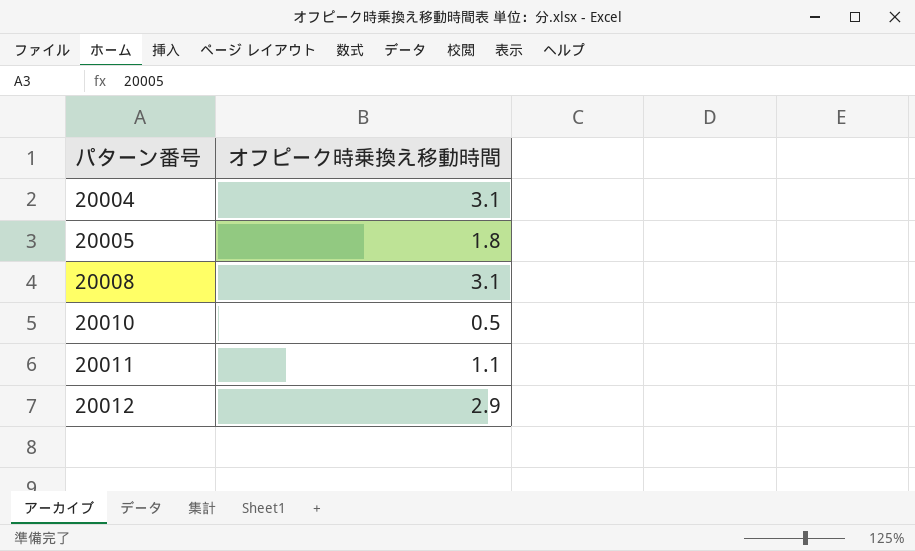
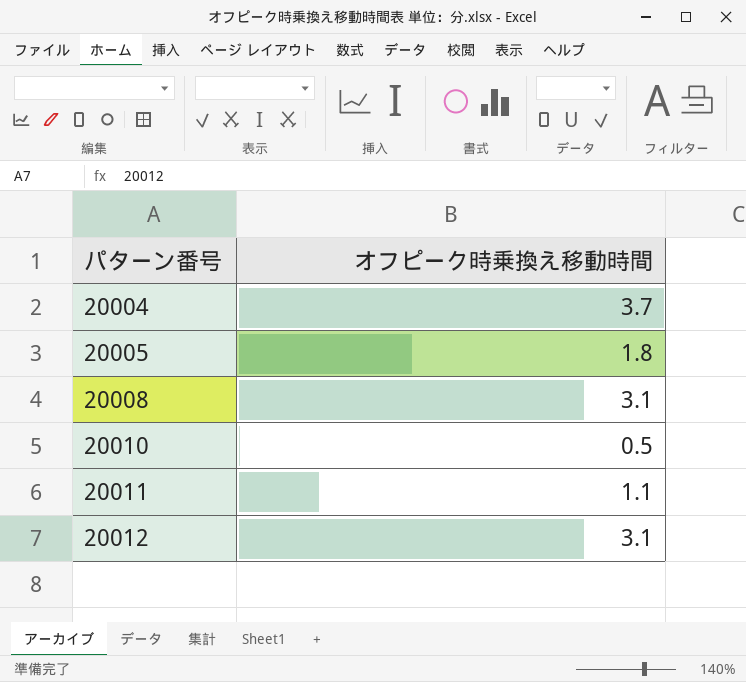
20004 | オフピーク時乗換え移動時間: 3.1 -> 3.7
20012 | オフピーク時乗換え移動時間: 2.9 -> 3.1

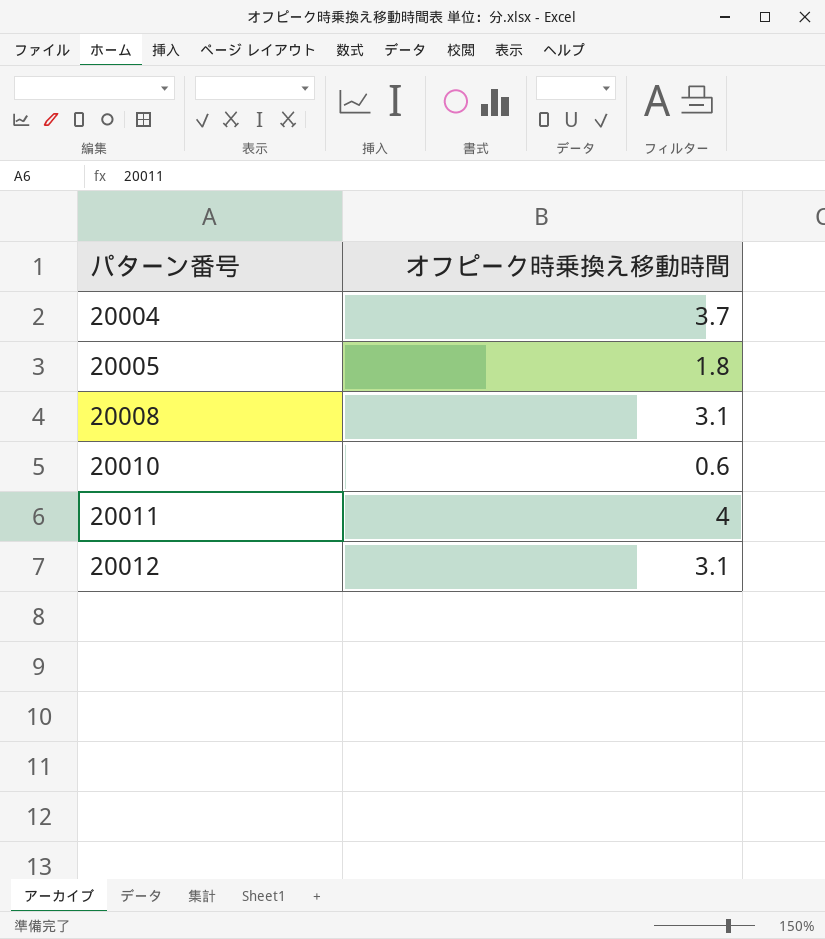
20010 | オフピーク時乗換え移動時間: 0.5 -> 0.6
20011 | オフピーク時乗換え移動時間: 1.1 -> 4

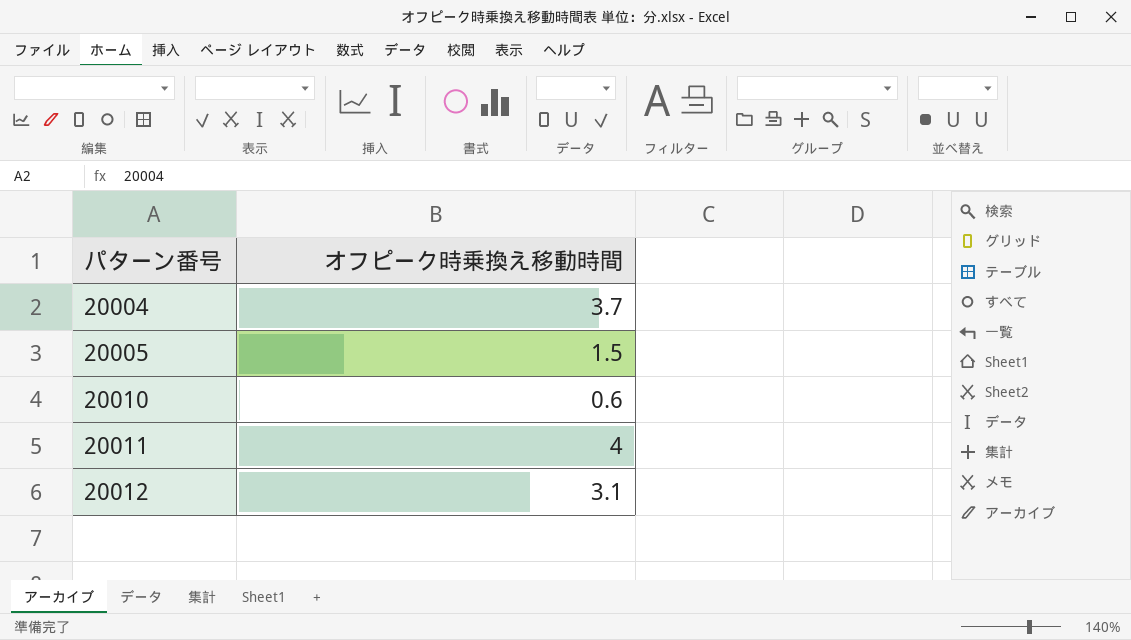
row 20008: 3.1 -> none
20005 | オフピーク時乗換え移動時間: 1.8 -> 1.5

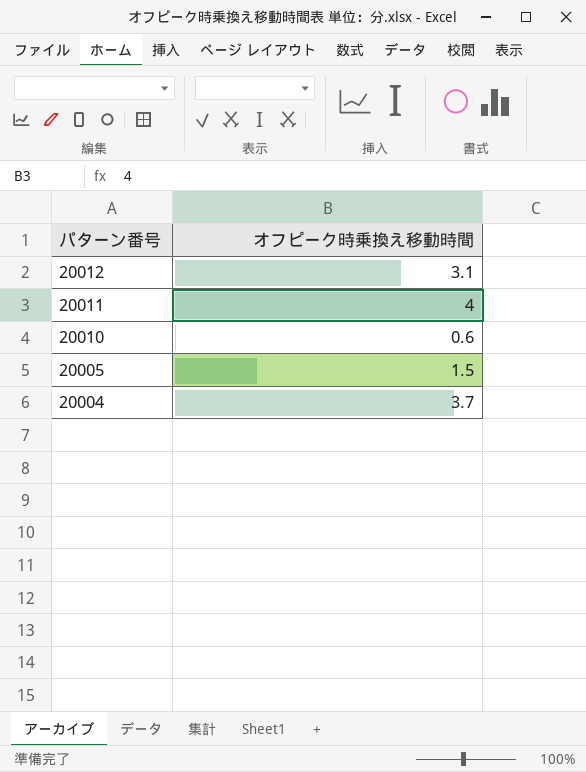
row order: パターン番号 ascending -> パターン番号 descending

